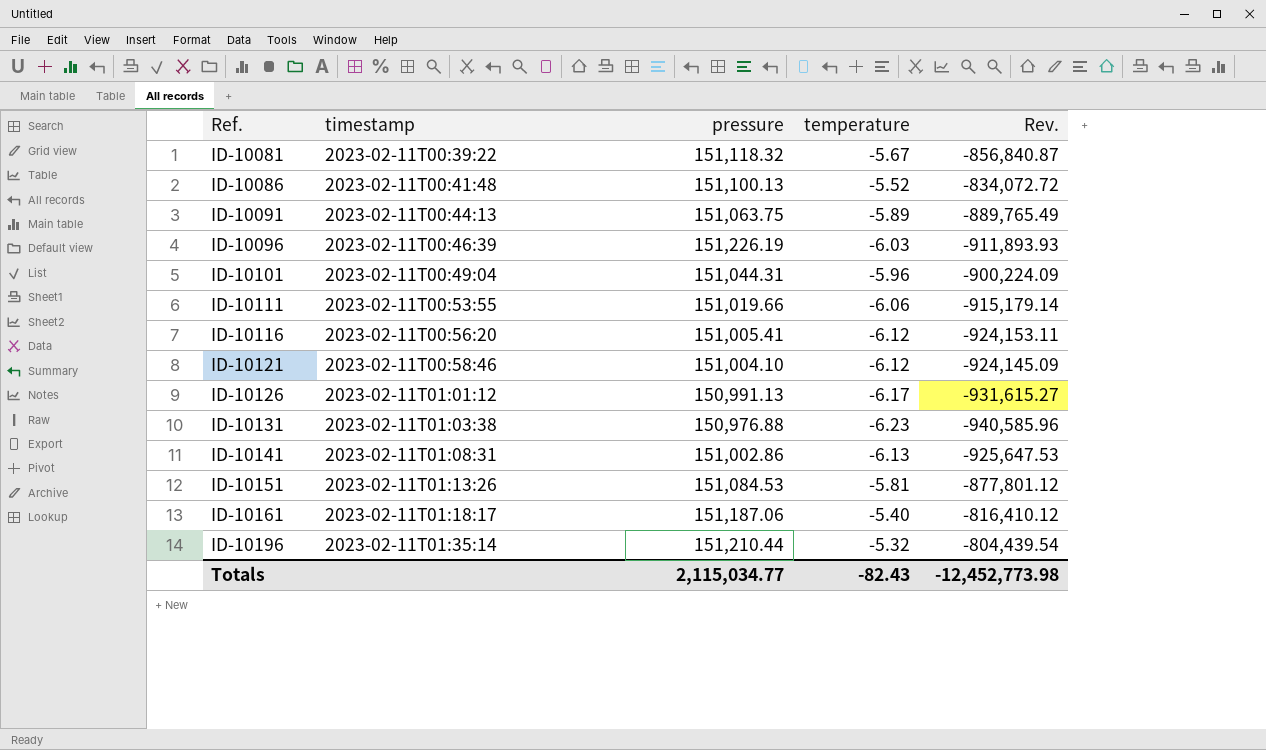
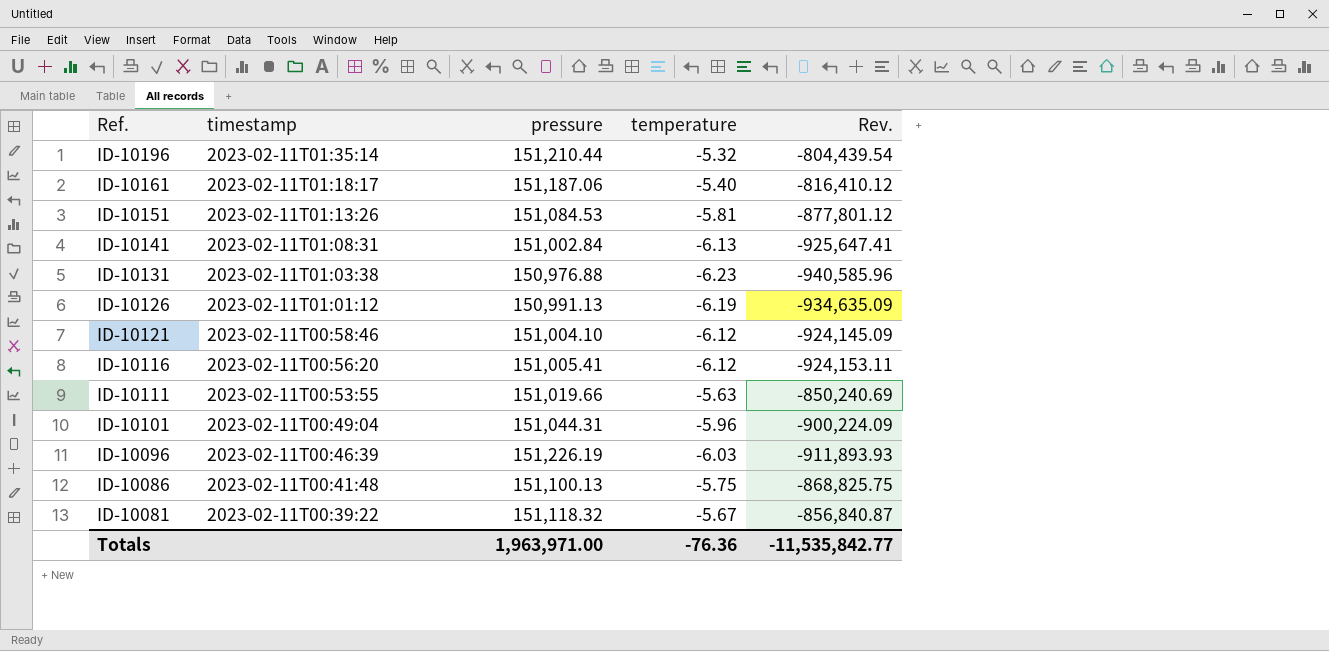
row order: Ref. ascending -> Ref. descending
row ID-10091: 2023-02-11T00:44:13 | 151,063.75 | -5.89 | -889,765.49 -> none
ID-10141 | pressure: 151,002.86 -> 151,002.84
ID-10141 | Rev.: -925,647.53 -> -925,647.41
ID-10126 | temperature: -6.17 -> -6.19
ID-10126 | Rev.: -931,615.27 -> -934,635.09
ID-10111 | temperature: -6.06 -> -5.63
ID-10111 | Rev.: -915,179.14 -> -850,240.69
ID-10086 | temperature: -5.52 -> -5.75
ID-10086 | Rev.: -834,072.72 -> -868,825.75
Totals | pressure: 2,115,034.77 -> 1,963,971.00
Totals | temperature: -82.43 -> -76.36
Totals | Rev.: -12,452,773.98 -> -11,535,842.77

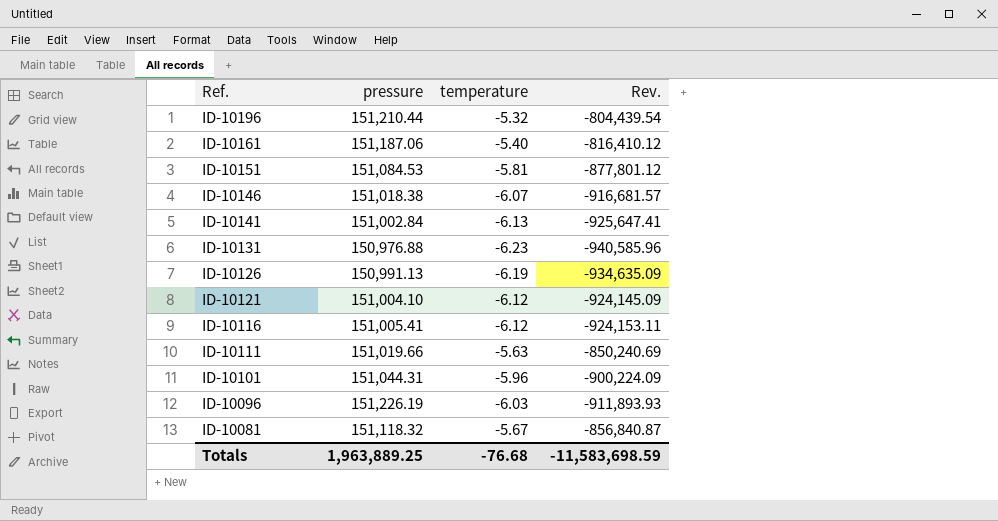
column timestamp | position: 2 -> none
row ID-10086: 2023-02-11T00:41:48 | 151,100.13 | -5.75 | -868,825.75 -> none
row ID-10146: none -> 151,018.38 | -6.07 | -916,681.57
Totals | pressure: 1,963,971.00 -> 1,963,889.25
Totals | temperature: -76.36 -> -76.68
Totals | Rev.: -11,535,842.77 -> -11,583,698.59

